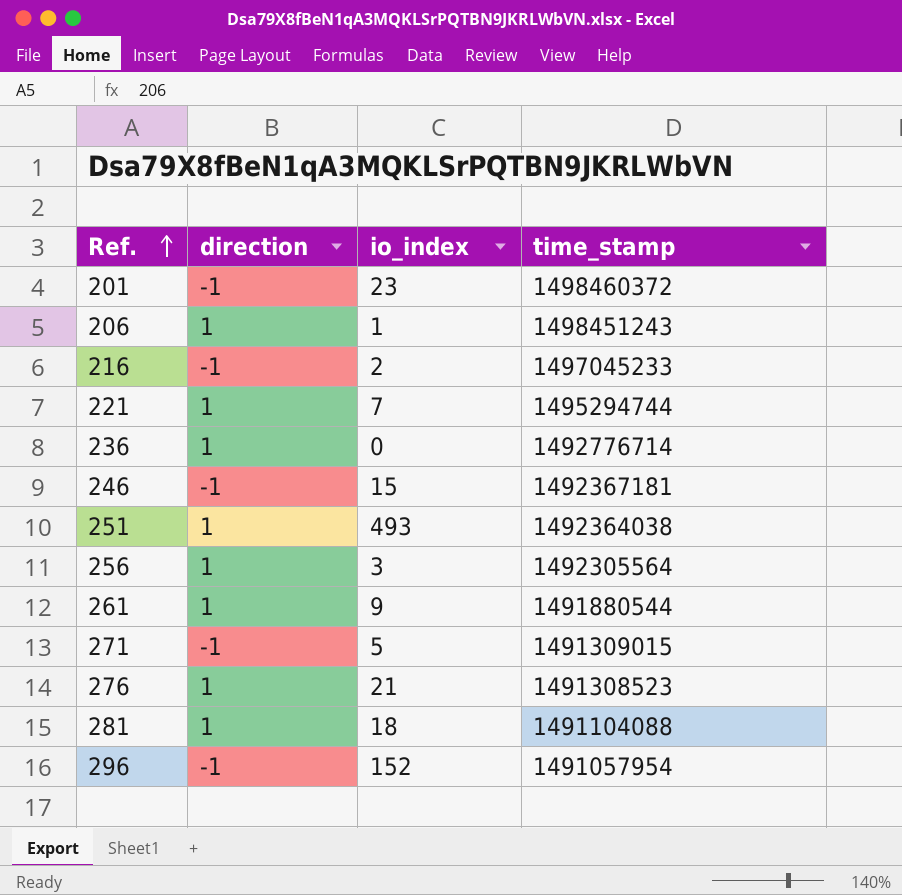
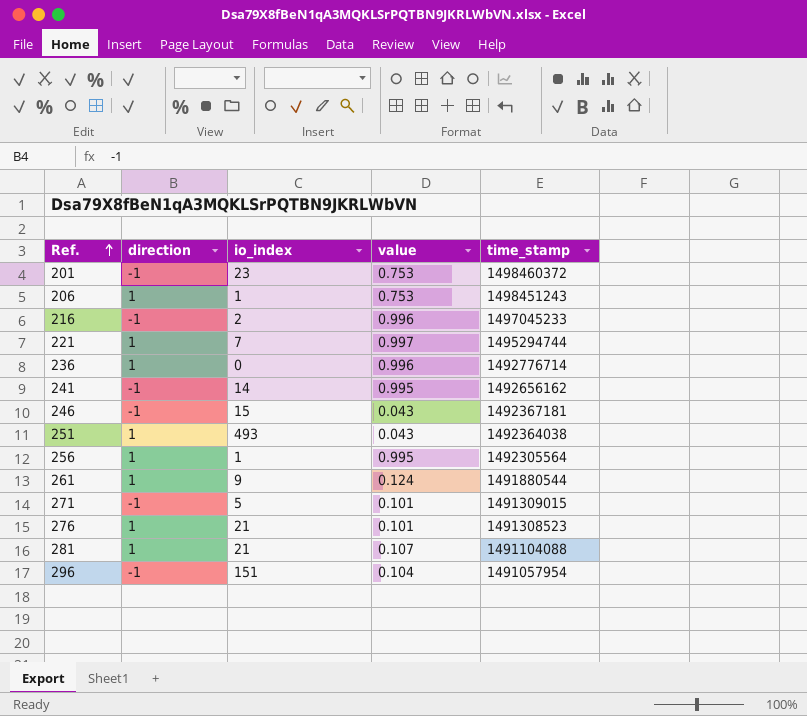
column value | position: none -> 4
row 241: none -> -1 | 14 | 0.995 | 1492656162
256 | io_index: 3 -> 1
281 | io_index: 18 -> 21
296 | io_index: 152 -> 151

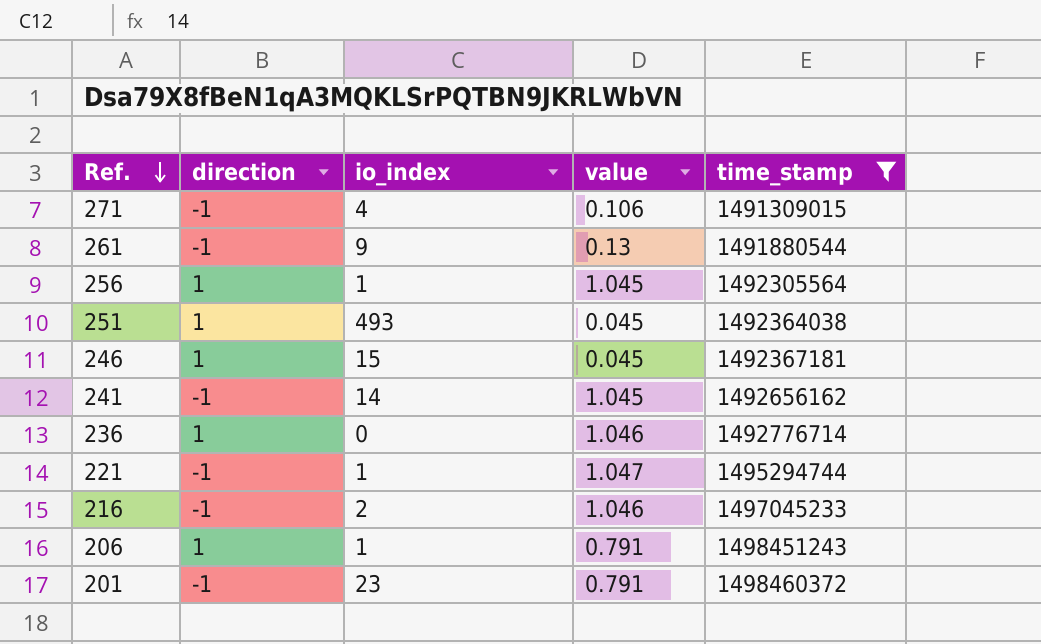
filter: none -> time_stamp >= 1491309015
row order: Ref. ascending -> Ref. descending
271 | io_index: 5 -> 4
271 | value: 0.101 -> 0.106
261 | direction: 1 -> -1
261 | value: 0.124 -> 0.13
256 | value: 0.995 -> 1.045
251 | value: 0.043 -> 0.045
246 | direction: -1 -> 1
246 | value: 0.043 -> 0.045
241 | value: 0.995 -> 1.045
236 | value: 0.996 -> 1.046
221 | direction: 1 -> -1
221 | io_index: 7 -> 1
221 | value: 0.997 -> 1.047
216 | value: 0.996 -> 1.046
206 | value: 0.753 -> 0.791
201 | value: 0.753 -> 0.791

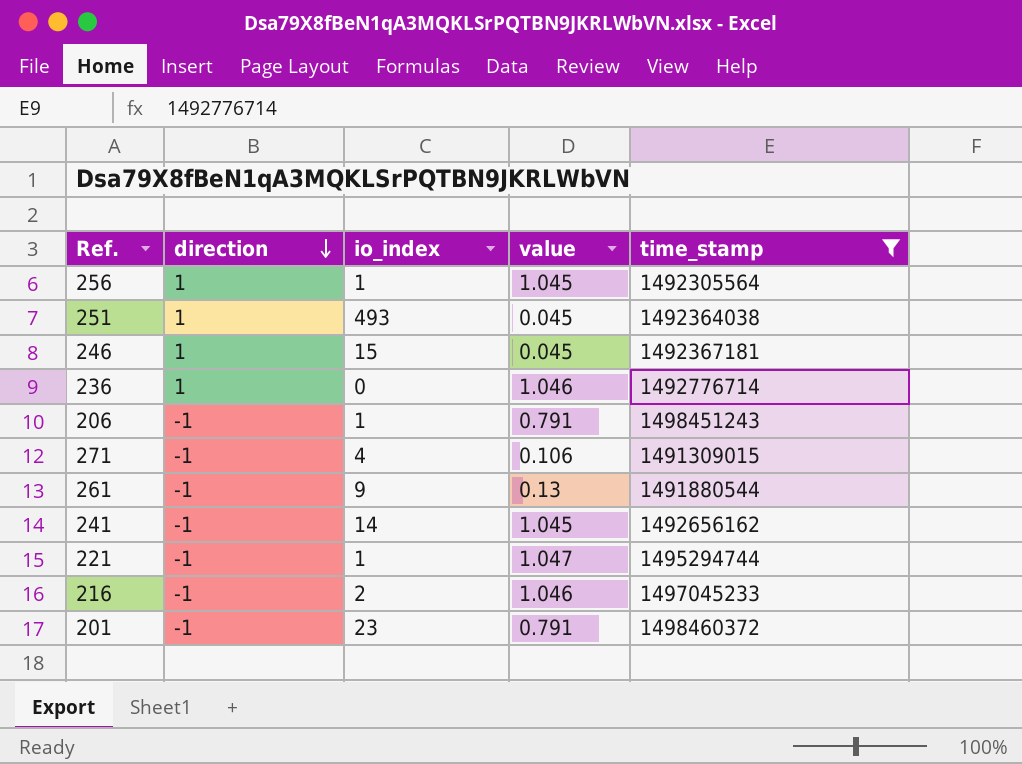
row order: Ref. descending -> direction descending
206 | direction: 1 -> -1

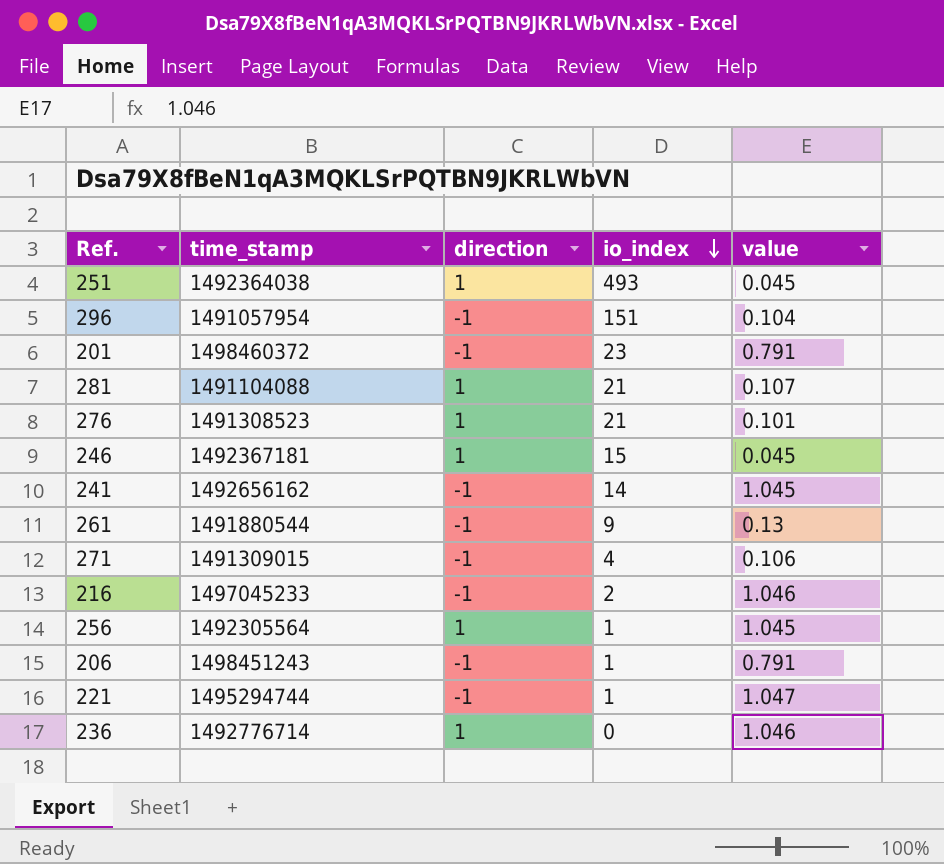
filter: time_stamp >= 1491309015 -> none
row order: direction descending -> io_index descending
column time_stamp | position: 5 -> 2

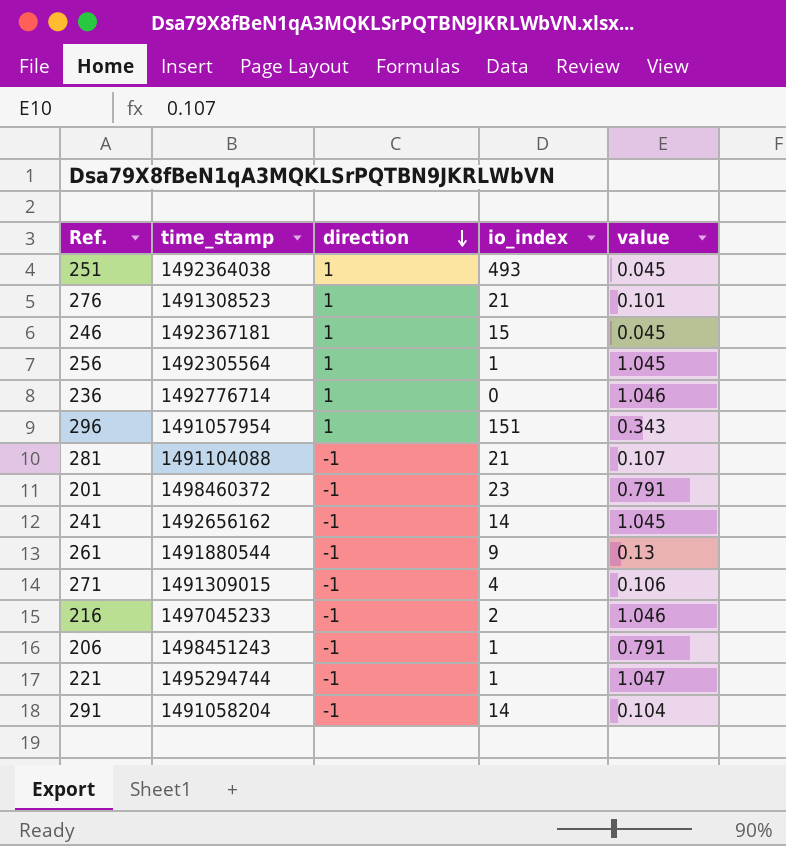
row order: io_index descending -> direction descending
296 | direction: -1 -> 1
296 | value: 0.104 -> 0.343
281 | direction: 1 -> -1
row 291: none -> 1491058204 | -1 | 14 | 0.104

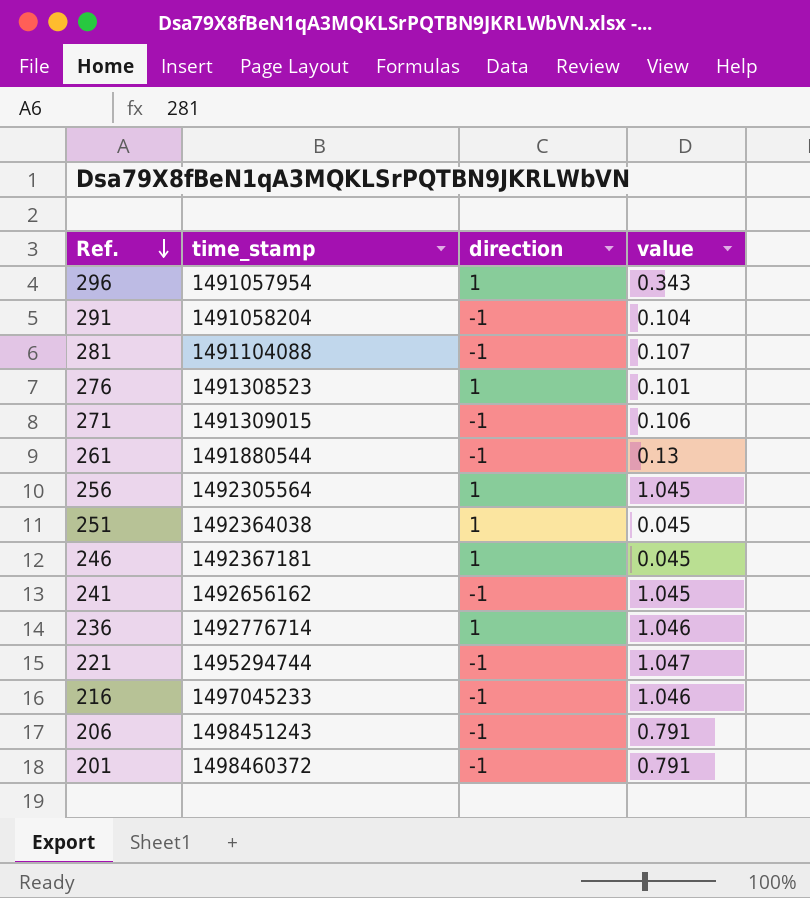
row order: direction descending -> Ref. descending
column io_index | position: 4 -> none

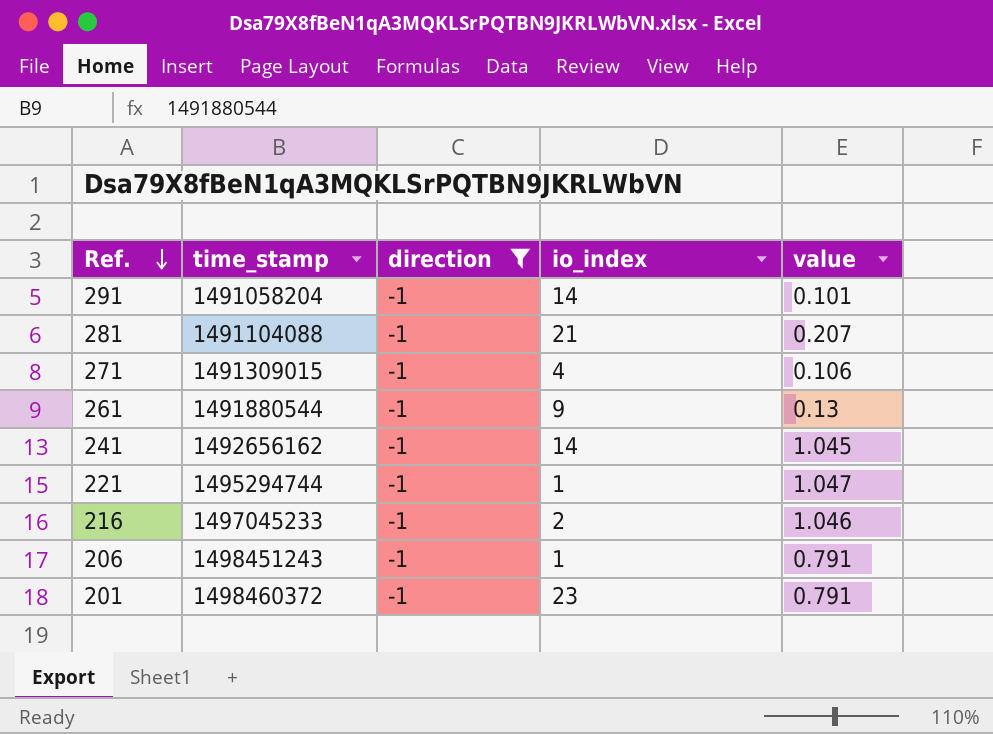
filter: none -> direction = -1
column io_index | position: none -> 4
291 | value: 0.104 -> 0.101
281 | value: 0.107 -> 0.207

